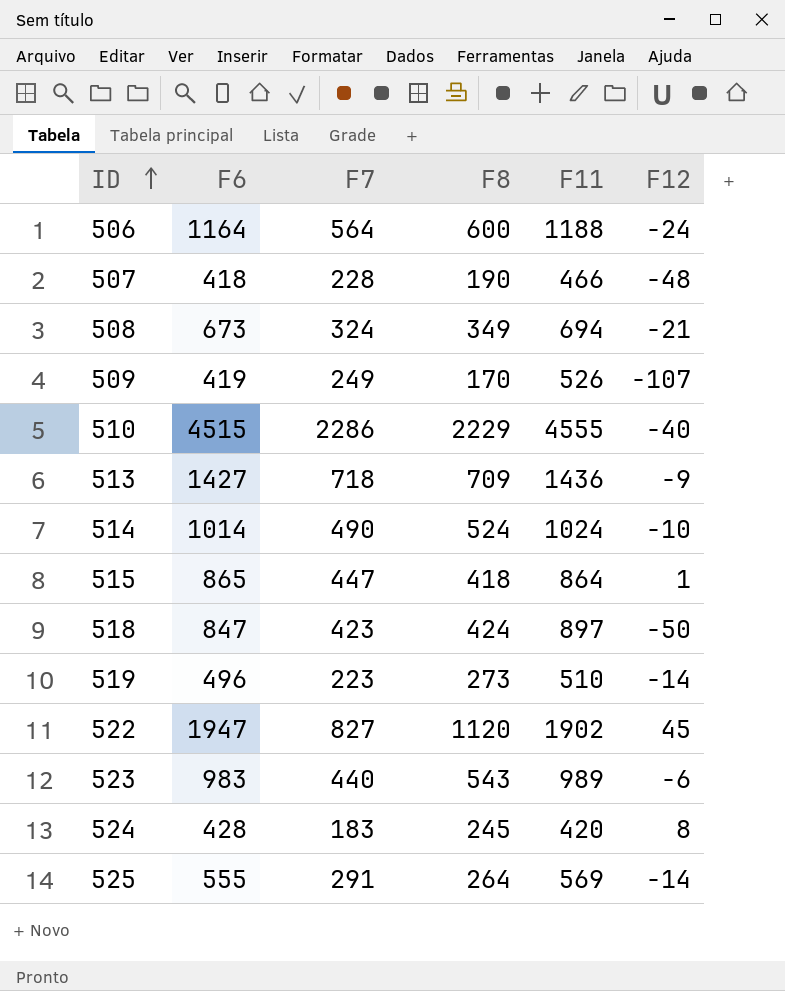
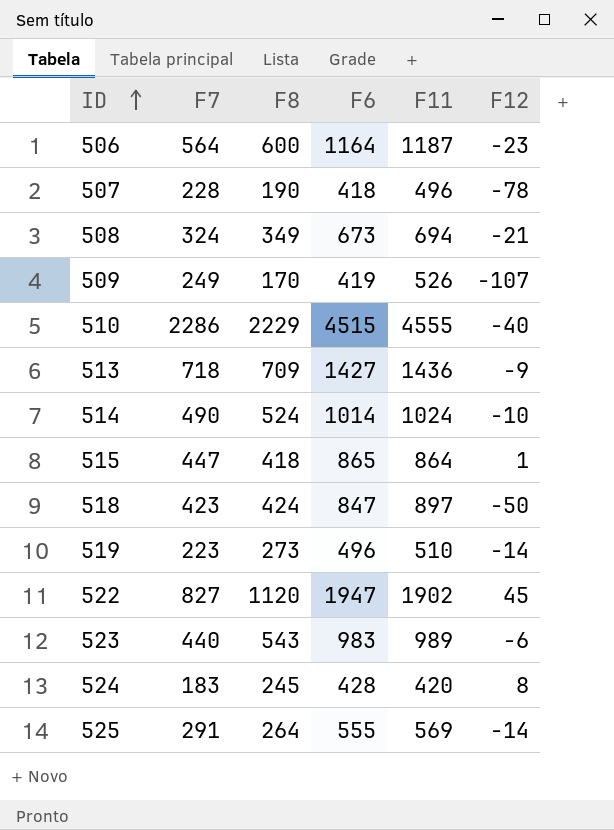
column F6 | position: 2 -> 4
506 | F11: 1188 -> 1187
506 | F12: -24 -> -23
507 | F11: 466 -> 496
507 | F12: -48 -> -78

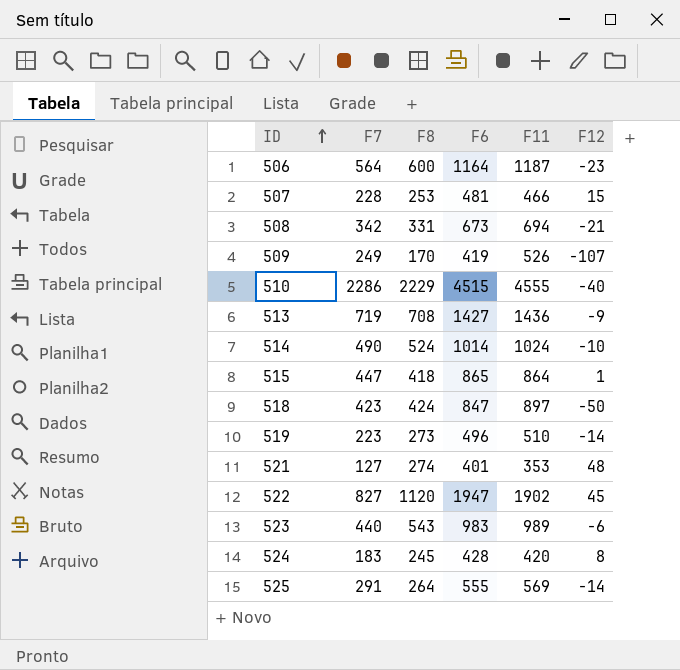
507 | F8: 190 -> 253
507 | F6: 418 -> 481
507 | F11: 496 -> 466
507 | F12: -78 -> 15
508 | F7: 324 -> 342
508 | F8: 349 -> 331
513 | F7: 718 -> 719
513 | F8: 709 -> 708
row 521: none -> 127 | 274 | 401 | 353 | 48

